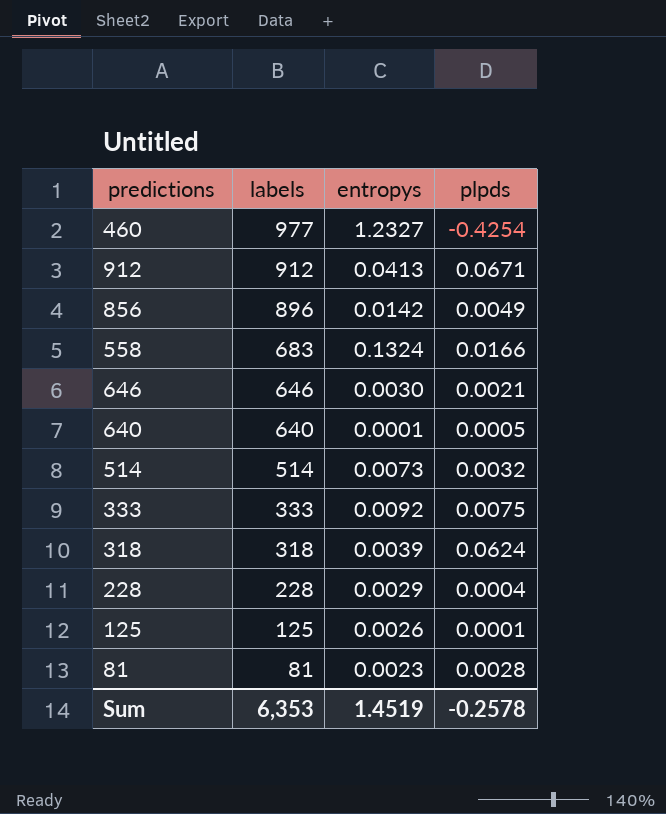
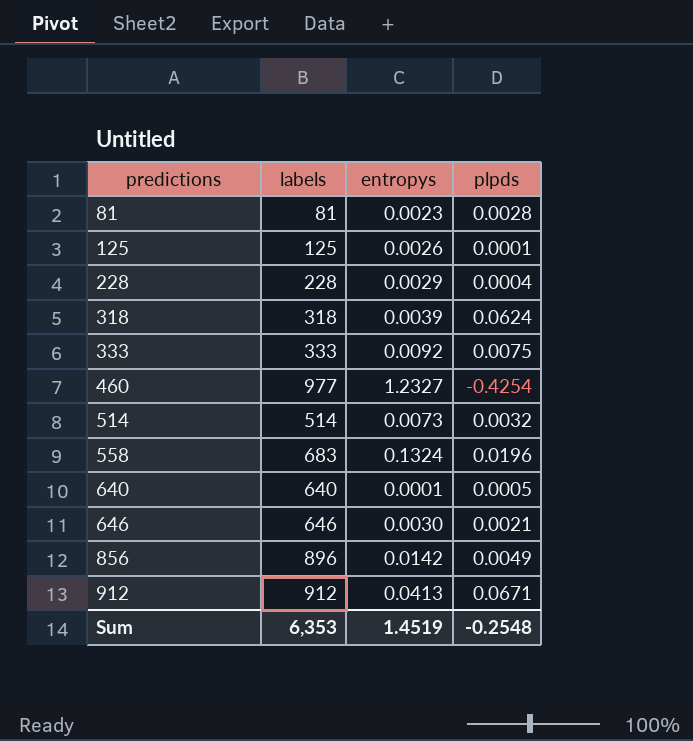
row order: labels descending -> predictions ascending
558 | plpds: 0.0166 -> 0.0196
Sum | plpds: -0.2578 -> -0.2548

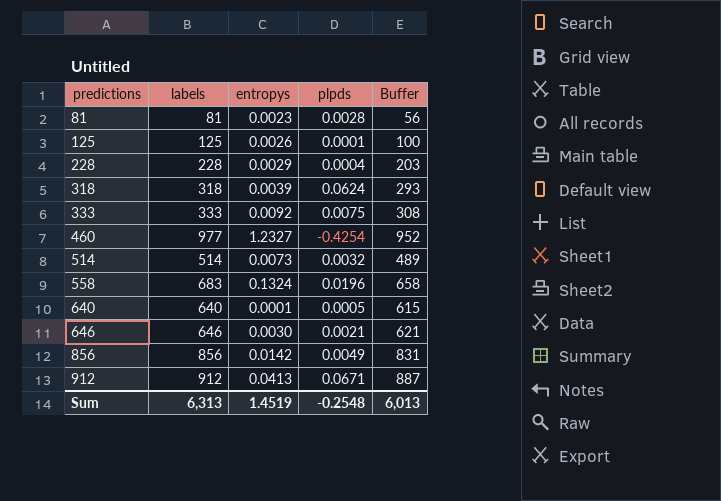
column Buffer | formula: none -> [labels] - 25
856 | labels: 896 -> 856
Sum | labels: 6,353 -> 6,313

